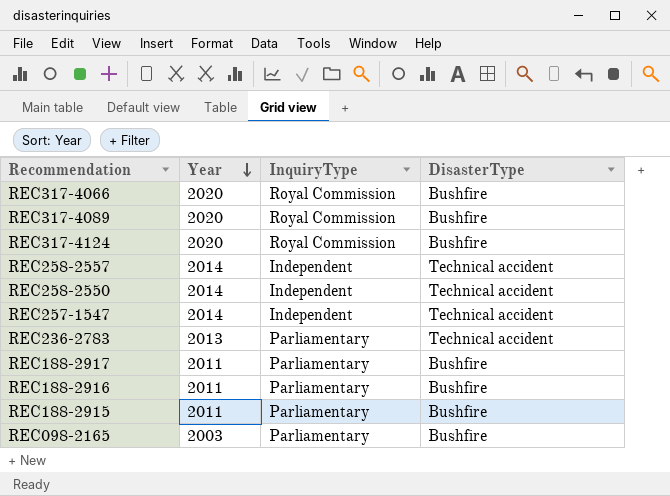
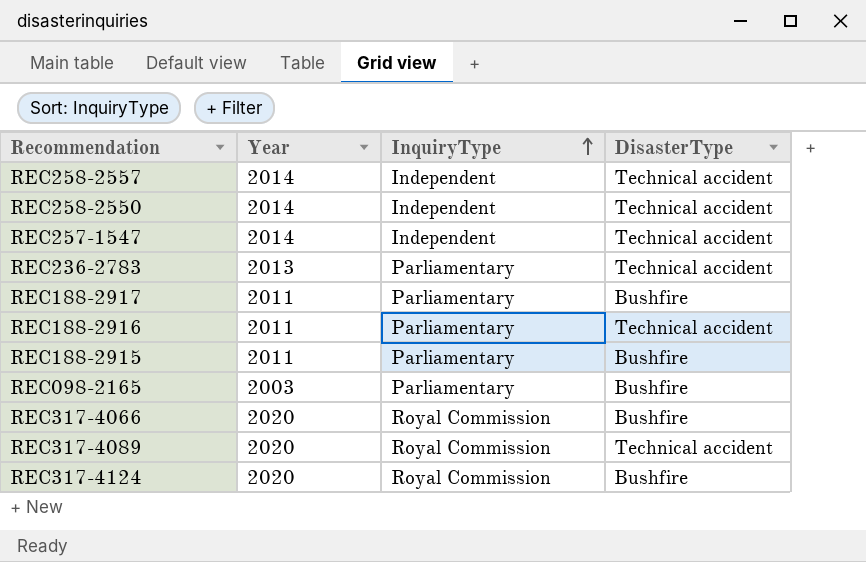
row order: Year descending -> InquiryType ascending
REC188-2916 | DisasterType: Bushfire -> Technical accident
REC317-4089 | DisasterType: Bushfire -> Technical accident

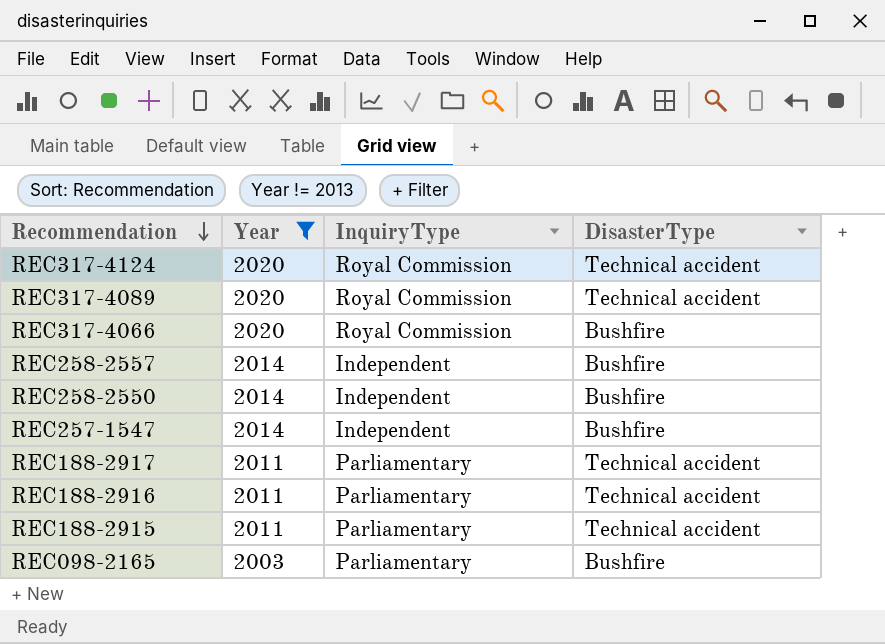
filter: none -> Year != 2013
row order: InquiryType ascending -> Recommendation descending
REC317-4124 | DisasterType: Bushfire -> Technical accident
REC258-2557 | DisasterType: Technical accident -> Bushfire
REC258-2550 | DisasterType: Technical accident -> Bushfire
REC257-1547 | DisasterType: Technical accident -> Bushfire
REC188-2917 | DisasterType: Bushfire -> Technical accident
REC188-2915 | DisasterType: Bushfire -> Technical accident

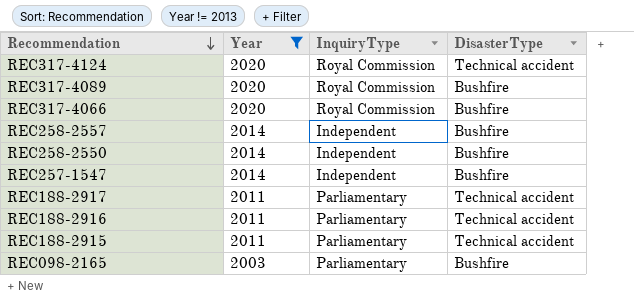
REC317-4089 | DisasterType: Technical accident -> Bushfire

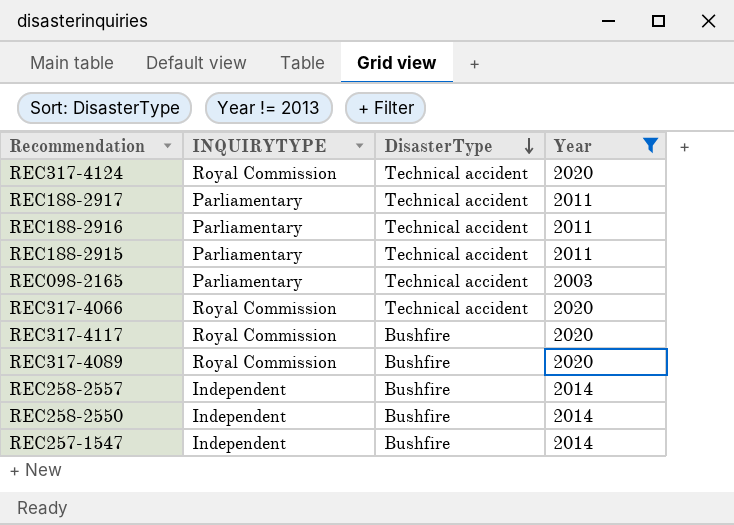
row order: Recommendation descending -> DisasterType descending
column name: InquiryType -> INQUIRYTYPE
column Year | position: 2 -> 4
REC098-2165 | DisasterType: Bushfire -> Technical accident
REC317-4066 | DisasterType: Bushfire -> Technical accident
row REC317-4117: none -> Royal Commission | Bushfire | 2020

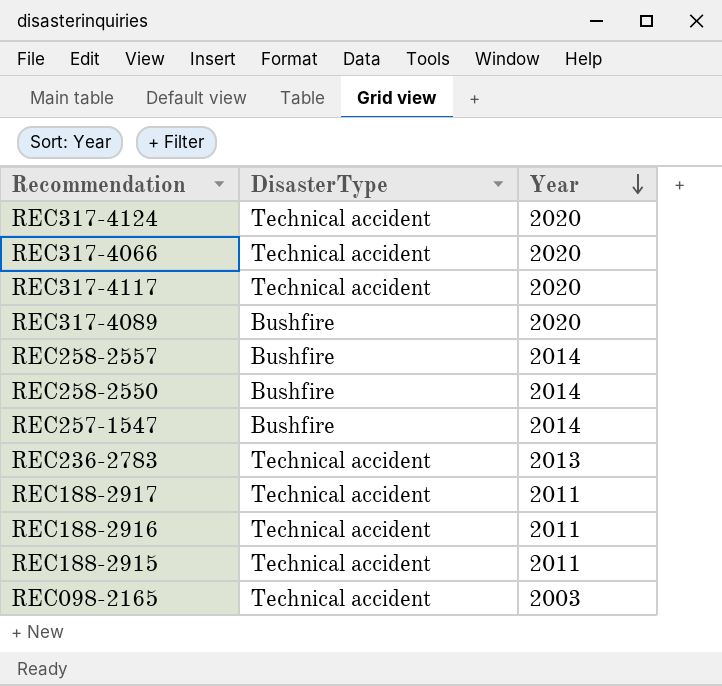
filter: Year != 2013 -> none
row order: DisasterType descending -> Year descending
column INQUIRYTYPE | position: 2 -> none
REC317-4117 | DisasterType: Bushfire -> Technical accident

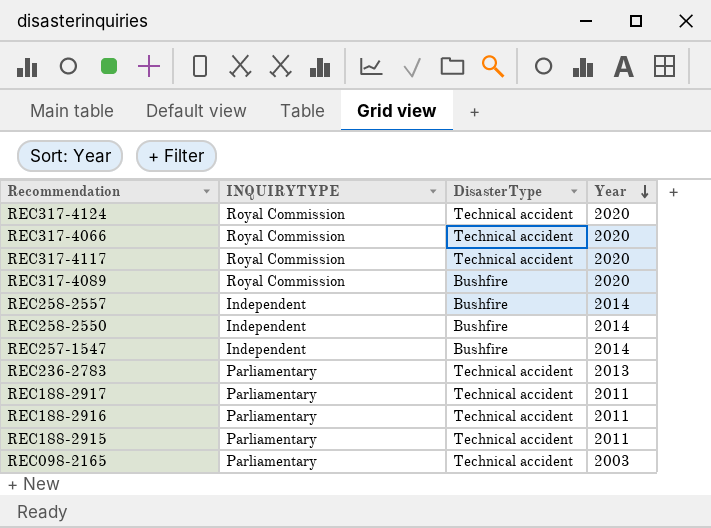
column INQUIRYTYPE | position: none -> 2

